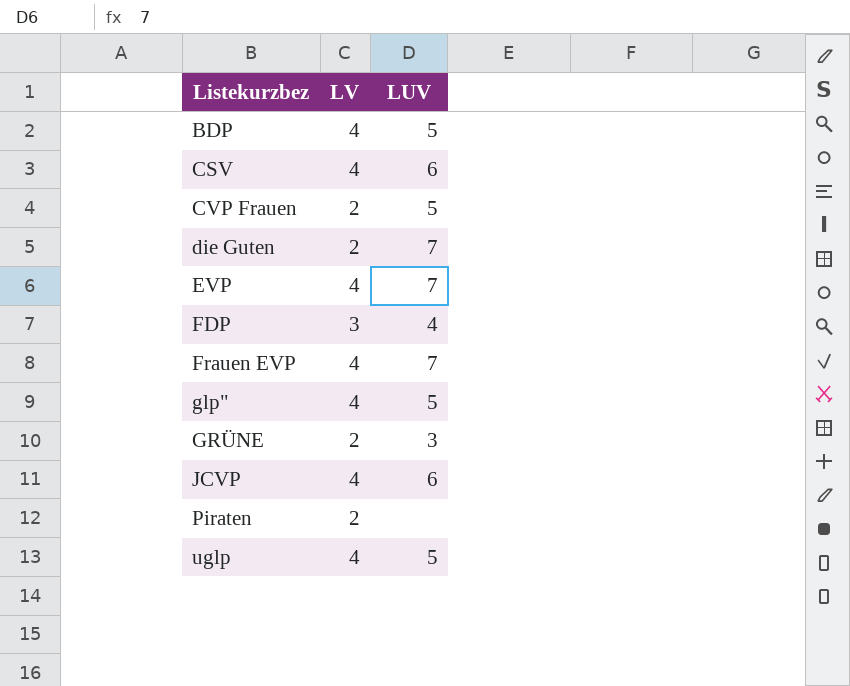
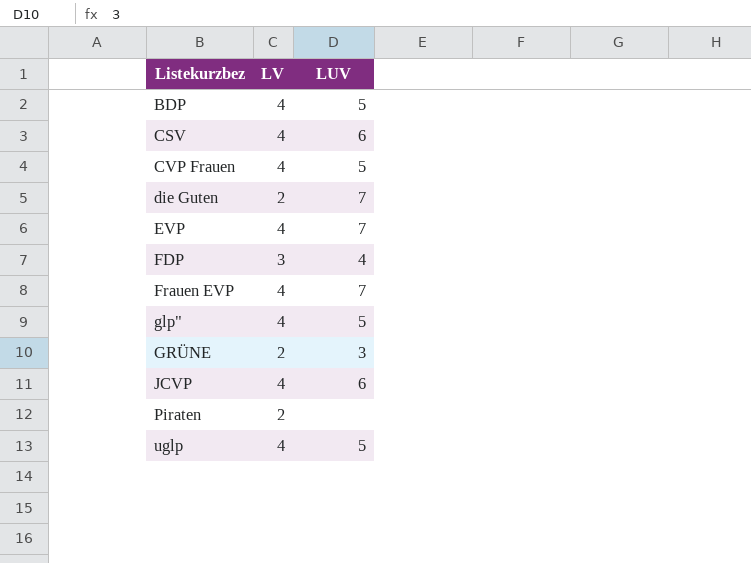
CVP Frauen | LV: 2 -> 4

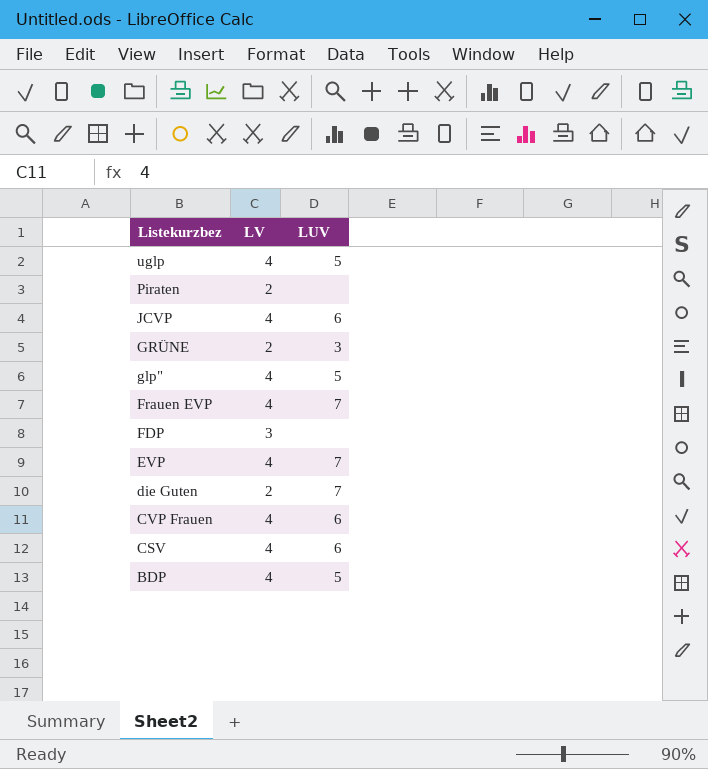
row order: Listekurzbez ascending -> Listekurzbez descending
FDP | LUV: 4 -> none
CVP Frauen | LUV: 5 -> 6

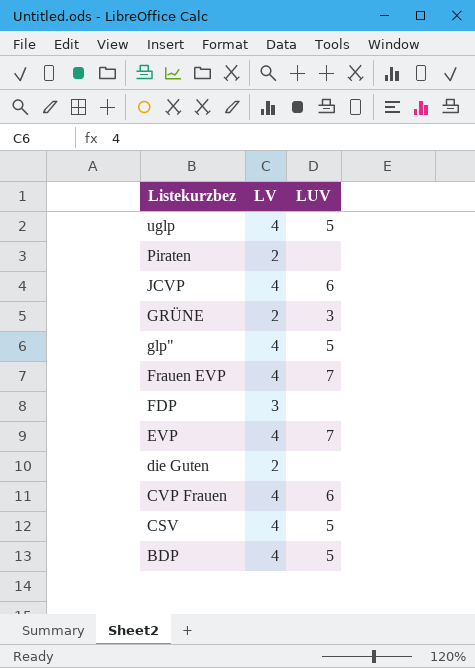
die Guten | LUV: 7 -> none
CSV | LUV: 6 -> 5

